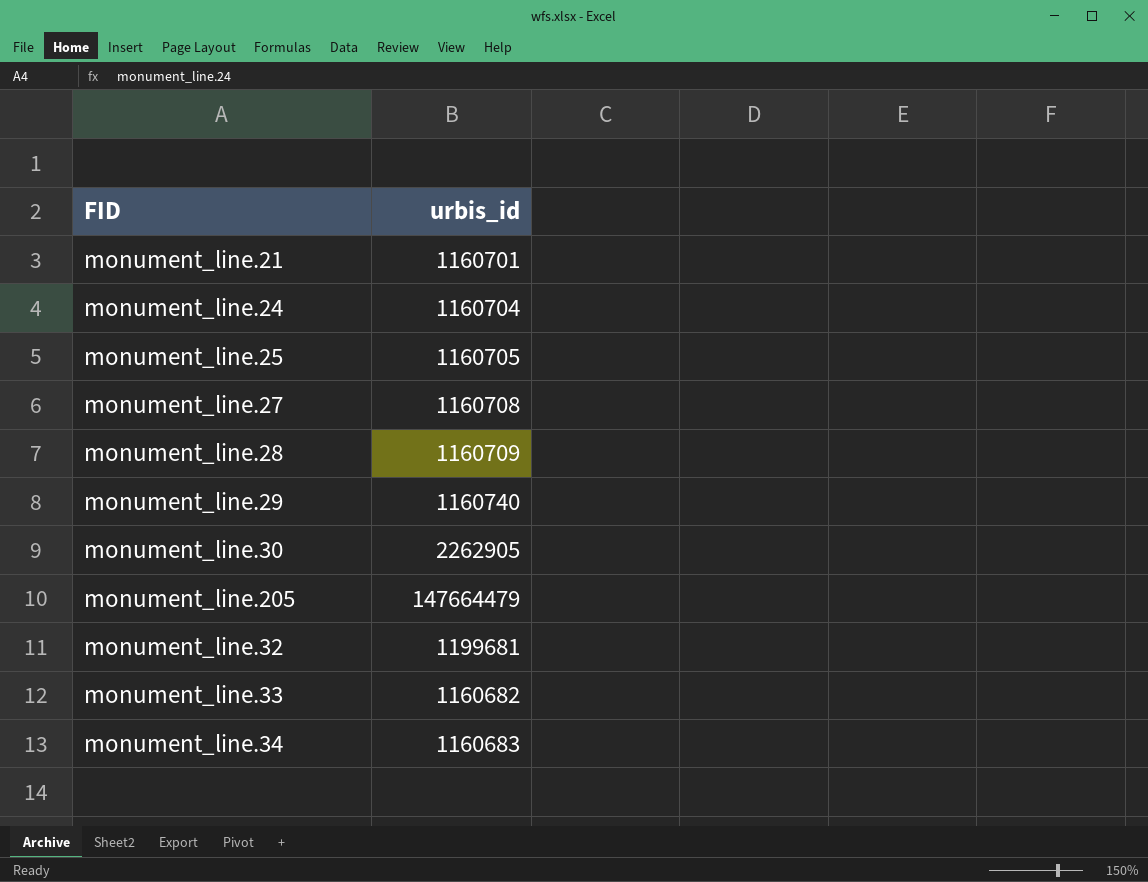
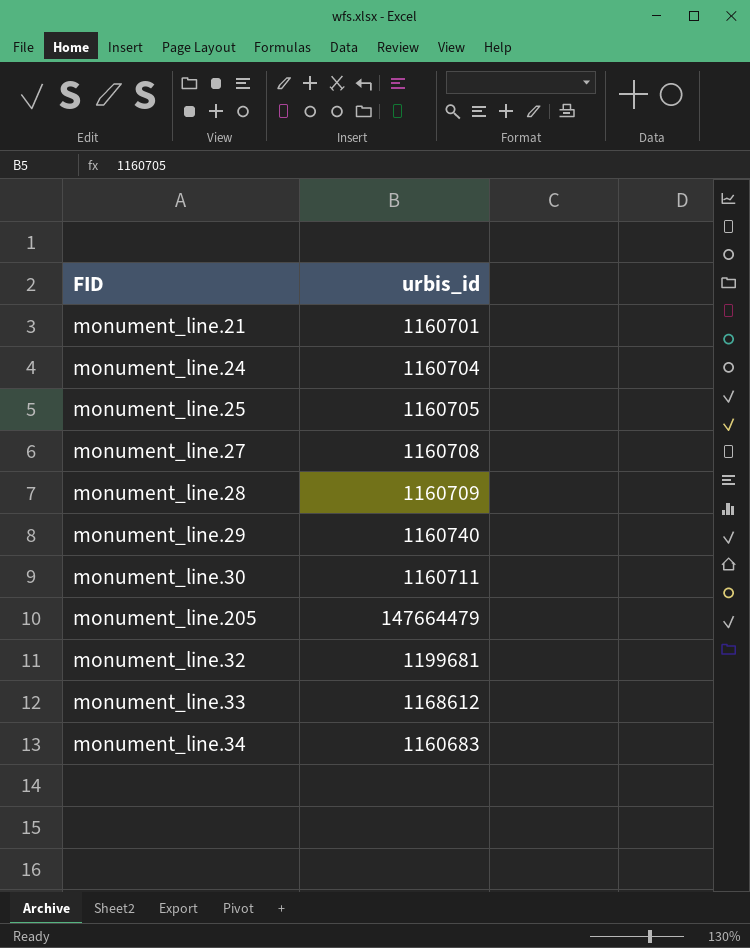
monument_line.30 | urbis_id: 2262905 -> 1160711
monument_line.33 | urbis_id: 1160682 -> 1168612

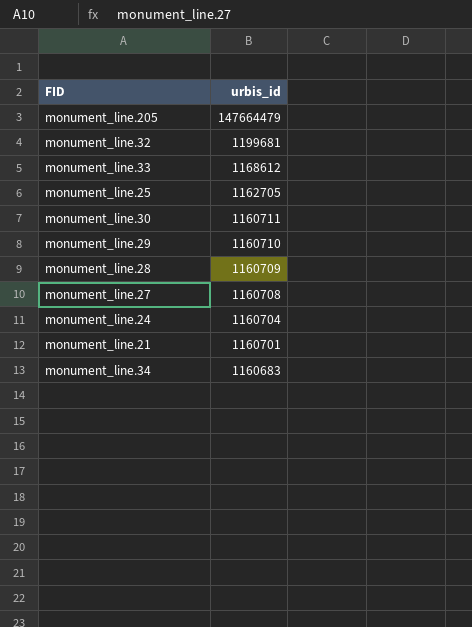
row order: none -> urbis_id descending
monument_line.25 | urbis_id: 1160705 -> 1162705
monument_line.29 | urbis_id: 1160740 -> 1160710

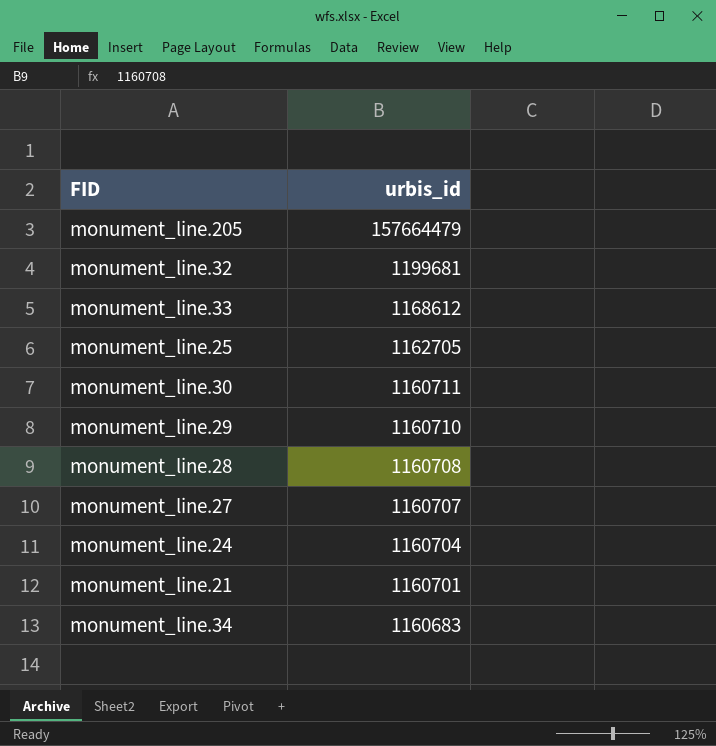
monument_line.205 | urbis_id: 147664479 -> 157664479
monument_line.28 | urbis_id: 1160709 -> 1160708
monument_line.27 | urbis_id: 1160708 -> 1160707

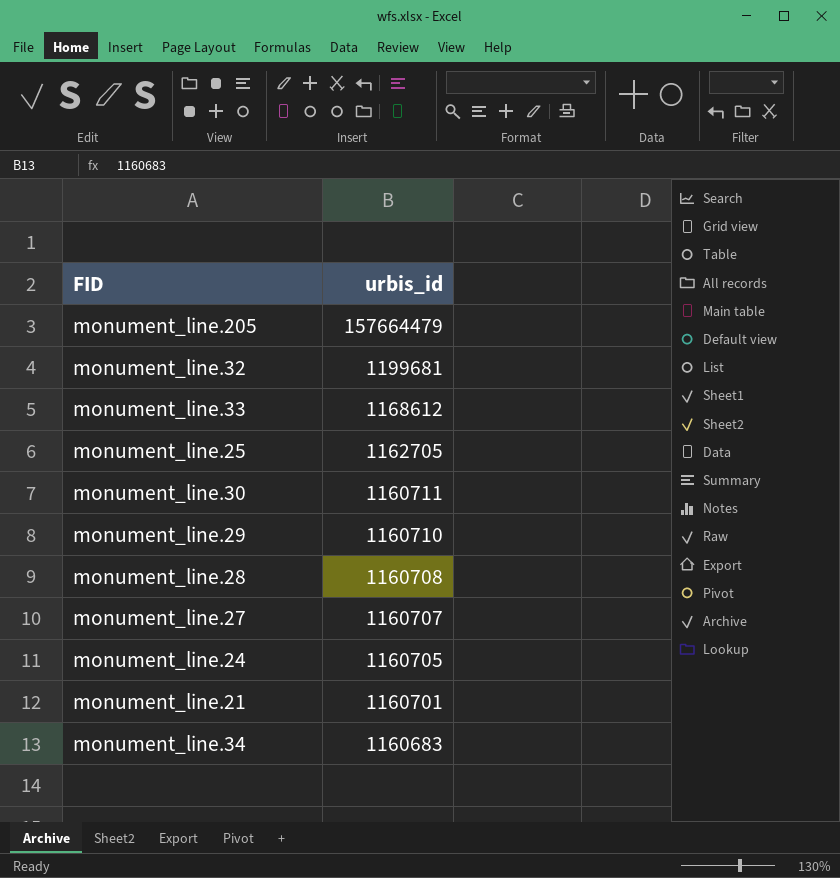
monument_line.24 | urbis_id: 1160704 -> 1160705

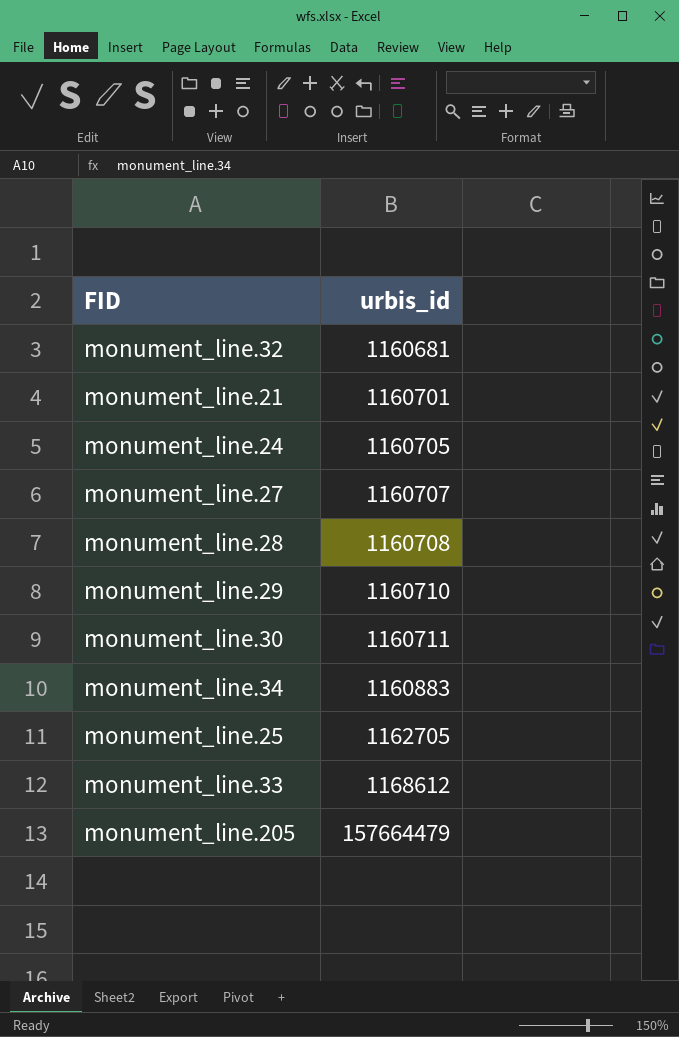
row order: urbis_id descending -> urbis_id ascending
monument_line.32 | urbis_id: 1199681 -> 1160681
monument_line.34 | urbis_id: 1160683 -> 1160883

